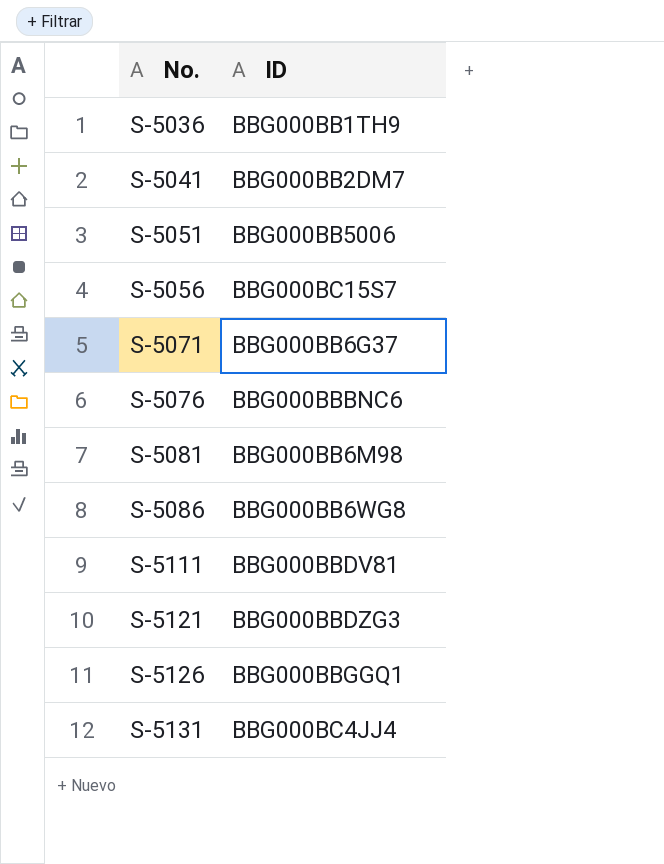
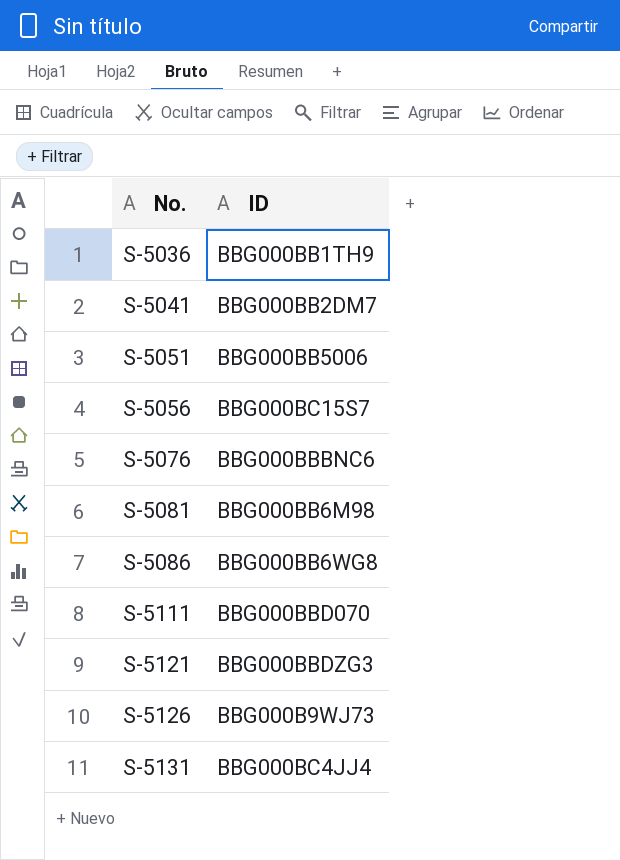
row S-5071: BBG000BB6G37 -> none
S-5111 | ID: BBG000BBDV81 -> BBG000BBD070
S-5126 | ID: BBG000BBGGQ1 -> BBG000B9WJ73

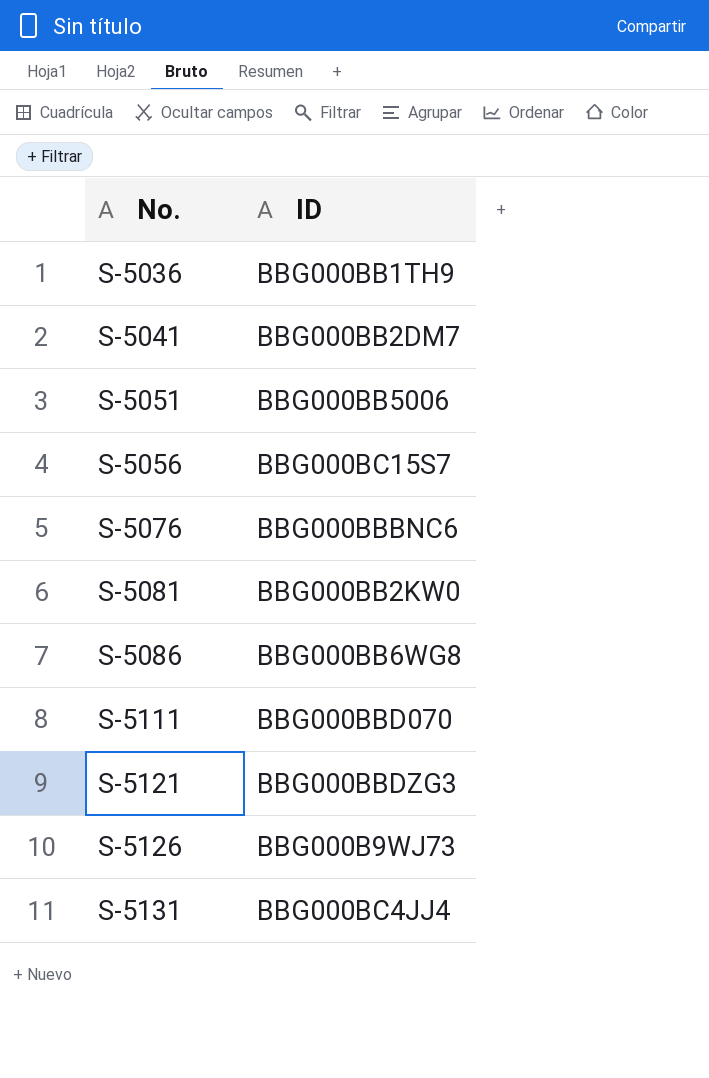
S-5081 | ID: BBG000BB6M98 -> BBG000BB2KW0

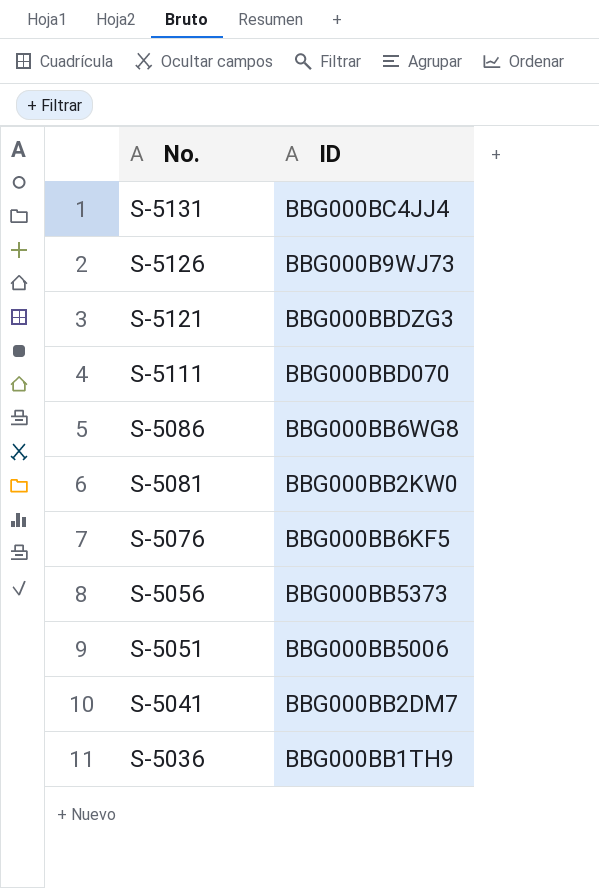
row order: No. ascending -> No. descending
S-5076 | ID: BBG000BBBNC6 -> BBG000BB6KF5
S-5056 | ID: BBG000BC15S7 -> BBG000BB5373

